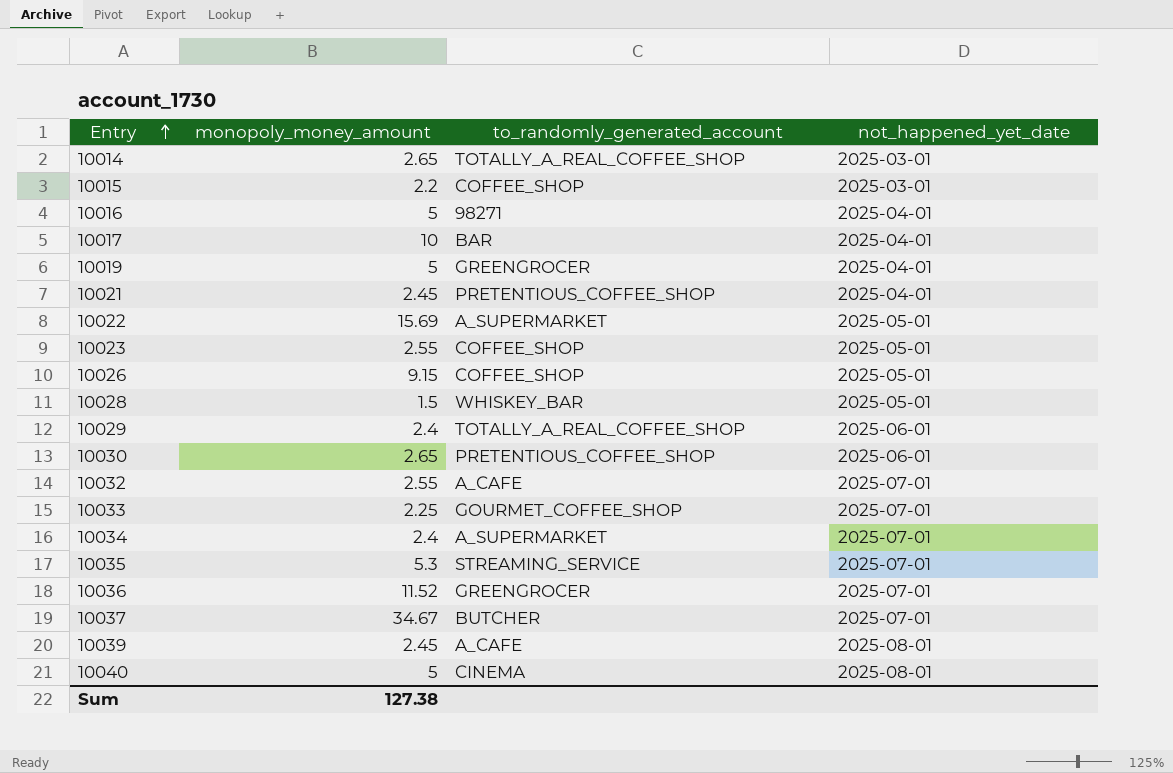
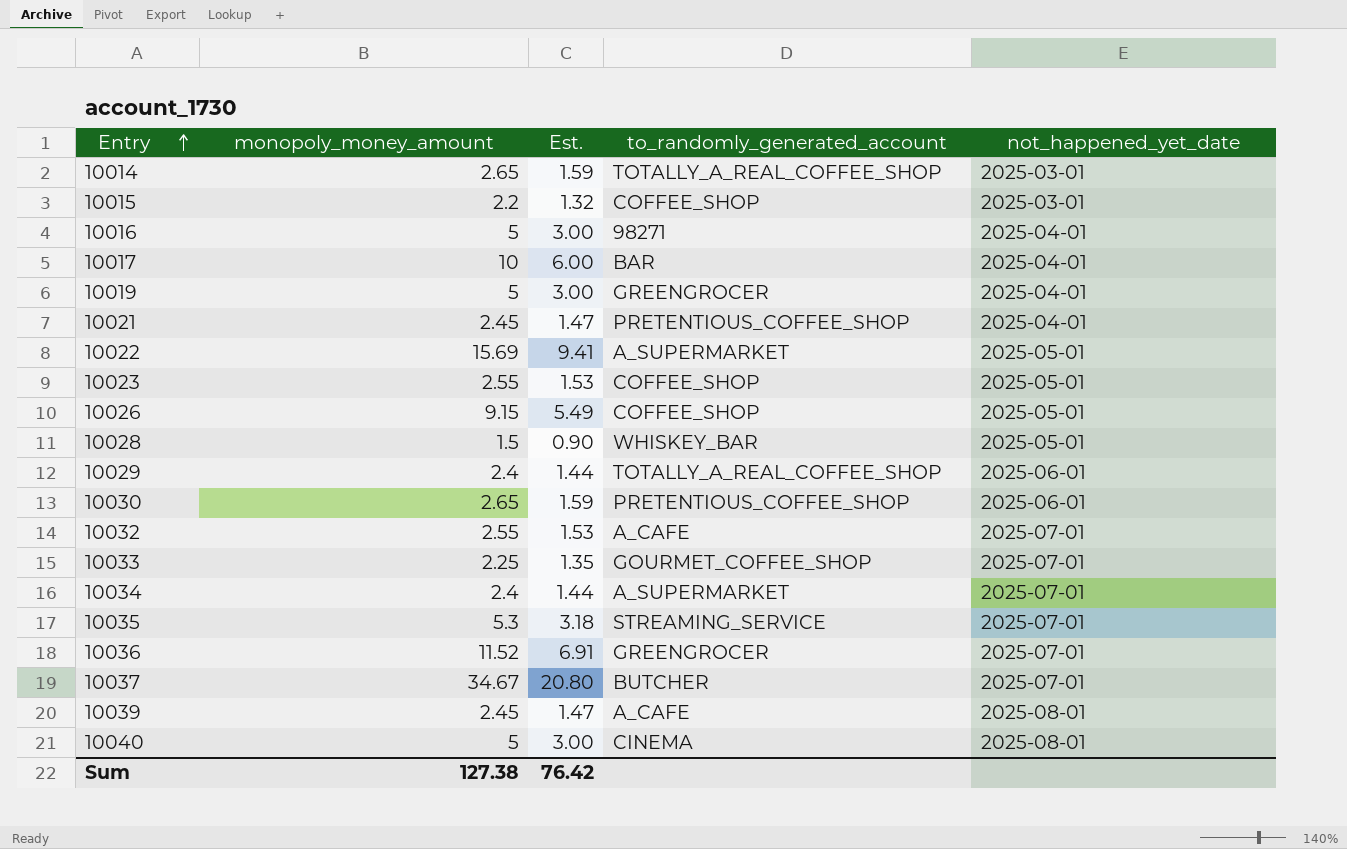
column Est. | formula: none -> [monopoly_money_amount] * 0.6

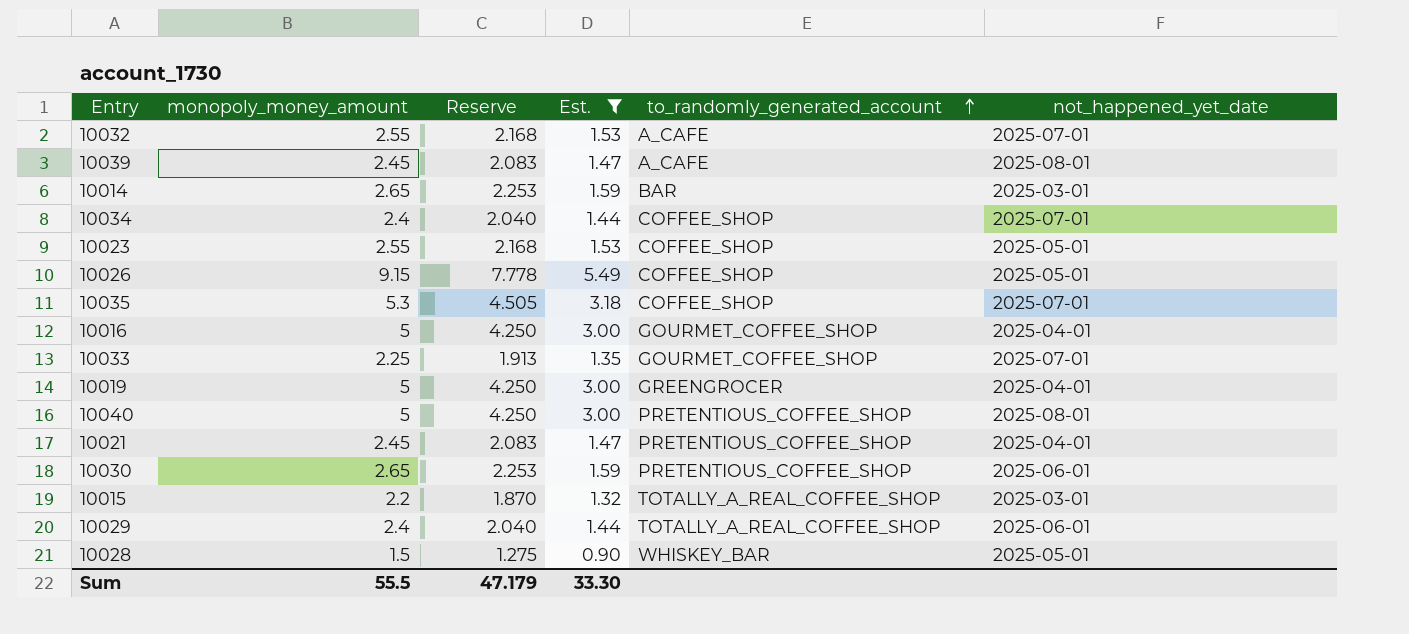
filter: none -> Est. <= 5.49
row order: Entry ascending -> to_randomly_generated_account ascending
column Reserve | formula: none -> [monopoly_money_amount] * 0.85
10014 | to_randomly_generated_account: TOTALLY_A_REAL_COFFEE_SHOP -> BAR
10034 | to_randomly_generated_account: A_SUPERMARKET -> COFFEE_SHOP
10035 | to_randomly_generated_account: STREAMING_SERVICE -> COFFEE_SHOP
10016 | to_randomly_generated_account: 98271 -> GOURMET_COFFEE_SHOP
10040 | to_randomly_generated_account: CINEMA -> PRETENTIOUS_COFFEE_SHOP
10015 | to_randomly_generated_account: COFFEE_SHOP -> TOTALLY_A_REAL_COFFEE_SHOP
Sum | monopoly_money_amount: 127.38 -> 55.5
Sum | Est.: 76.42 -> 33.30

